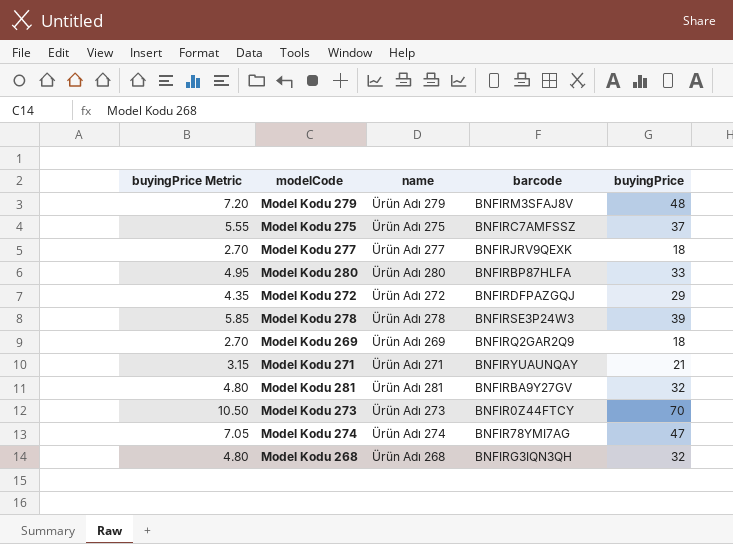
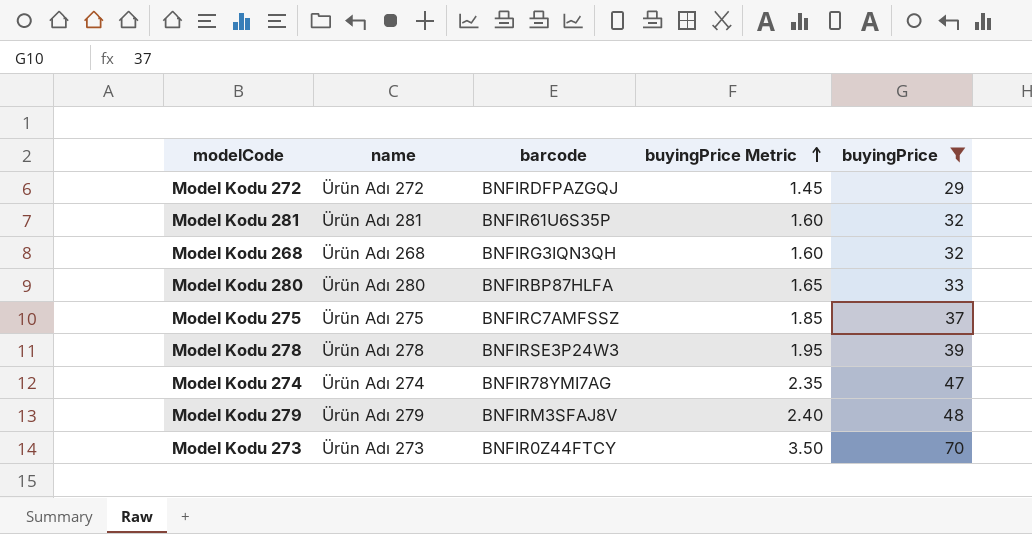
filter: none -> buyingPrice >= 29
row order: none -> buyingPrice Metric ascending
column buyingPrice Metric | formula: [buyingPrice] * 0.15 -> [buyingPrice] * 0.05
column buyingPrice Metric | position: 1 -> 4
Model Kodu 281 | barcode: BNFIRBA9Y27GV -> BNFIR61U6S35P

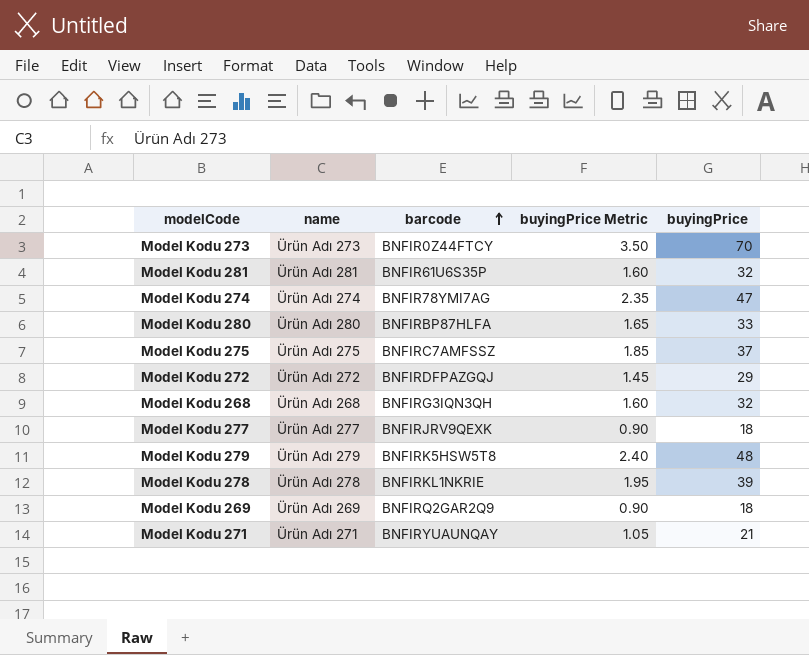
filter: buyingPrice >= 29 -> none
row order: buyingPrice Metric ascending -> barcode ascending
Model Kodu 279 | barcode: BNFIRM3SFAJ8V -> BNFIRK5HSW5T8
Model Kodu 278 | barcode: BNFIRSE3P24W3 -> BNFIRKL1NKRIE

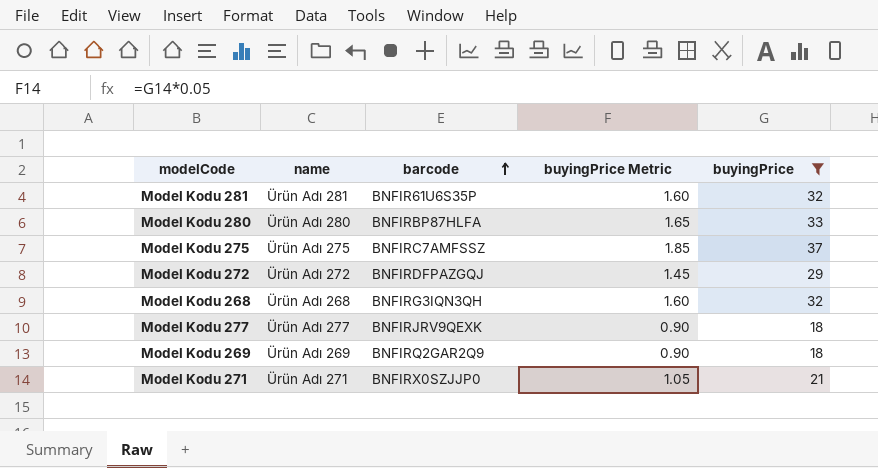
filter: none -> buyingPrice <= 37
Model Kodu 271 | barcode: BNFIRYUAUNQAY -> BNFIRX0SZJJP0

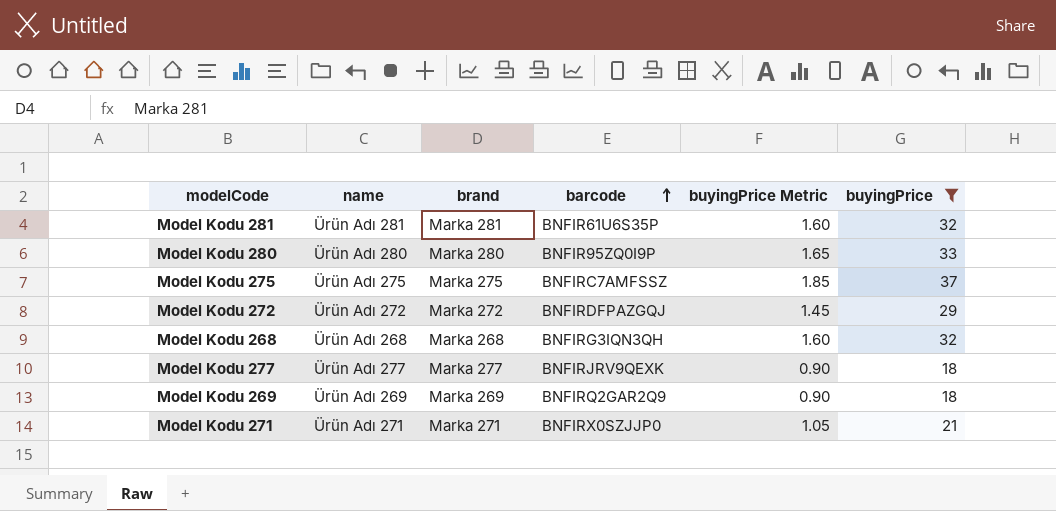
column brand | position: none -> 3
Model Kodu 280 | barcode: BNFIRBP87HLFA -> BNFIR95ZQ0I9P

